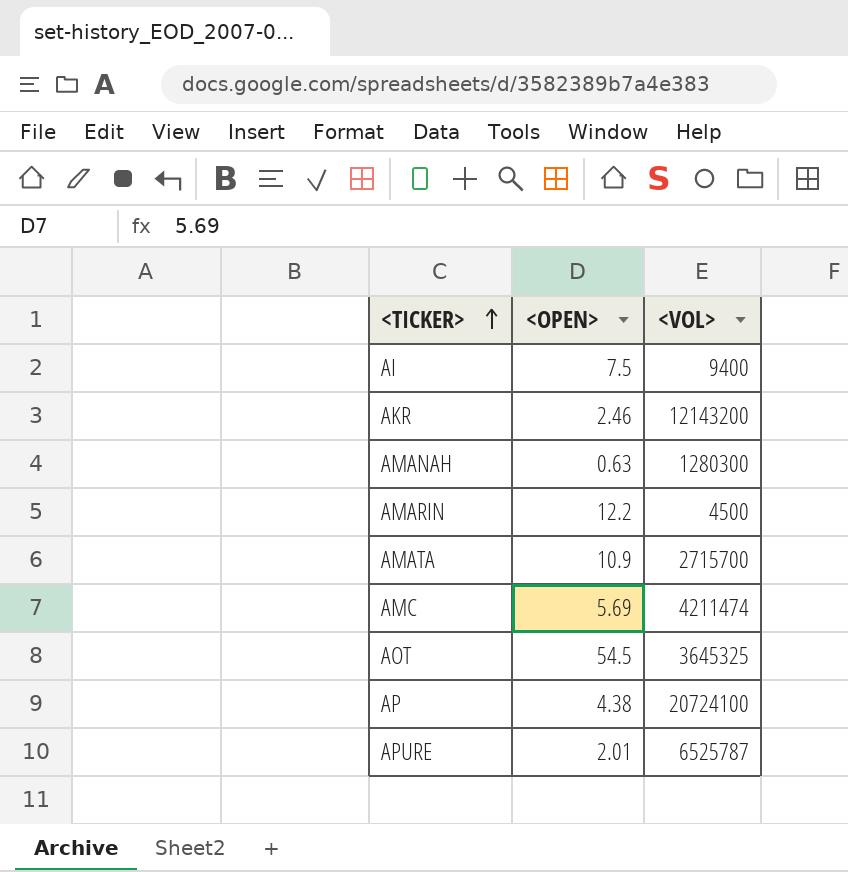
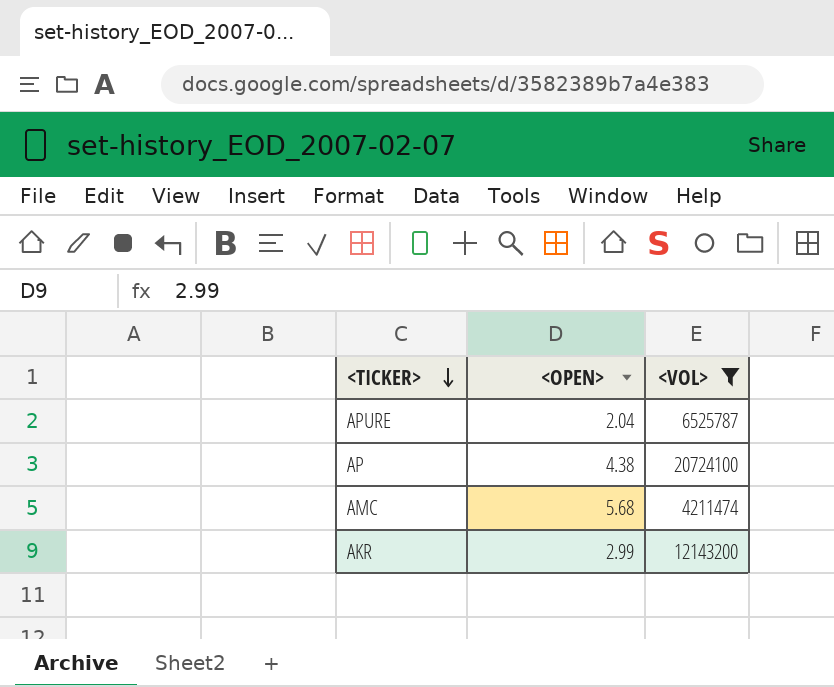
filter: none -> <VOL> >= 4211474
row order: <TICKER> ascending -> <TICKER> descending
APURE | <OPEN>: 2.01 -> 2.04
AMC | <OPEN>: 5.69 -> 5.68
AKR | <OPEN>: 2.46 -> 2.99

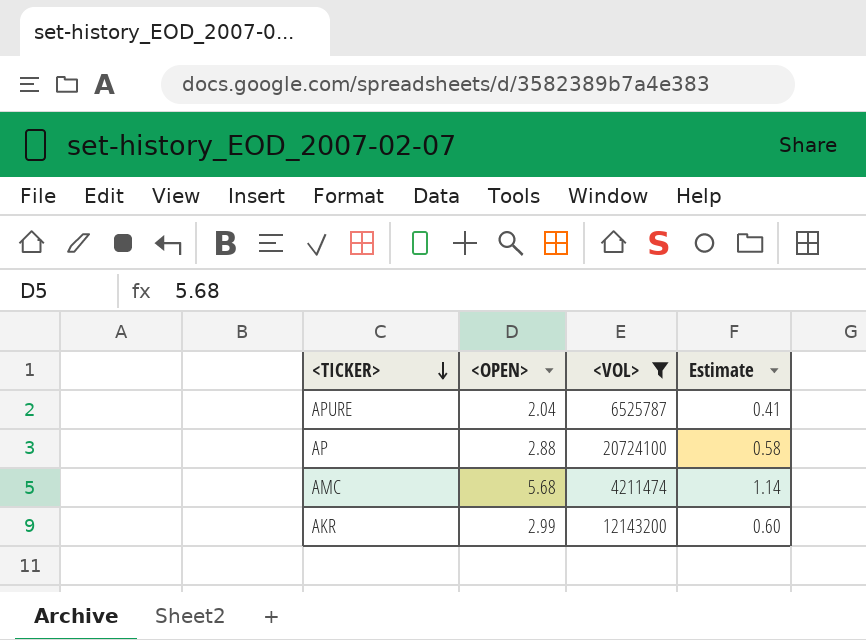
column Estimate | formula: none -> [<OPEN>] * 0.2
AP | <OPEN>: 4.38 -> 2.88

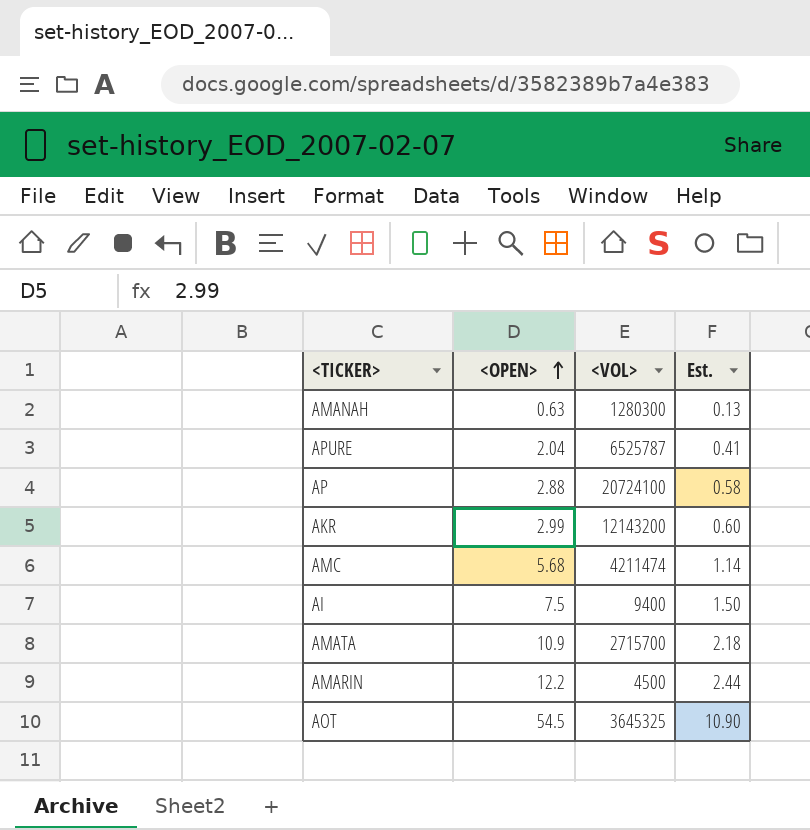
filter: <VOL> >= 4211474 -> none
row order: <TICKER> descending -> <OPEN> ascending
column name: Estimate -> Est.

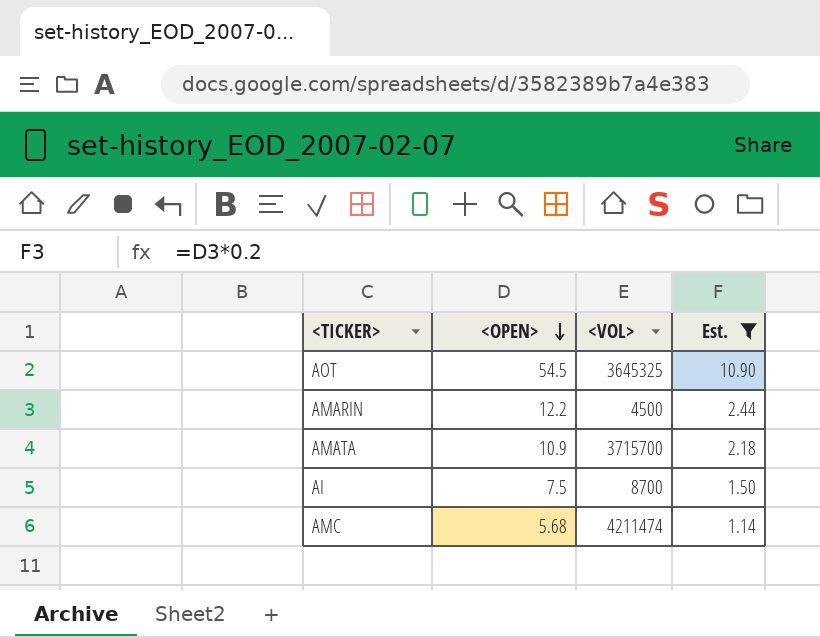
filter: none -> Est. >= 1.14
row order: <OPEN> ascending -> <OPEN> descending
AMATA | <VOL>: 2715700 -> 3715700
AI | <VOL>: 9400 -> 8700

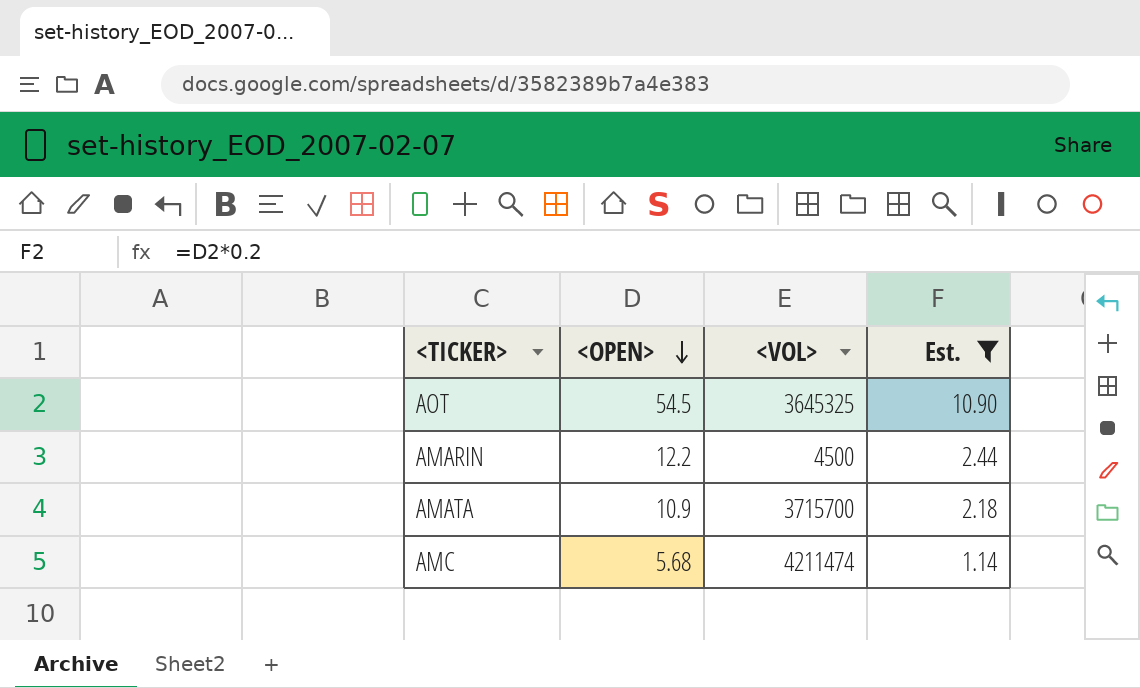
row AI: 7.5 | 8700 | 1.50 -> none

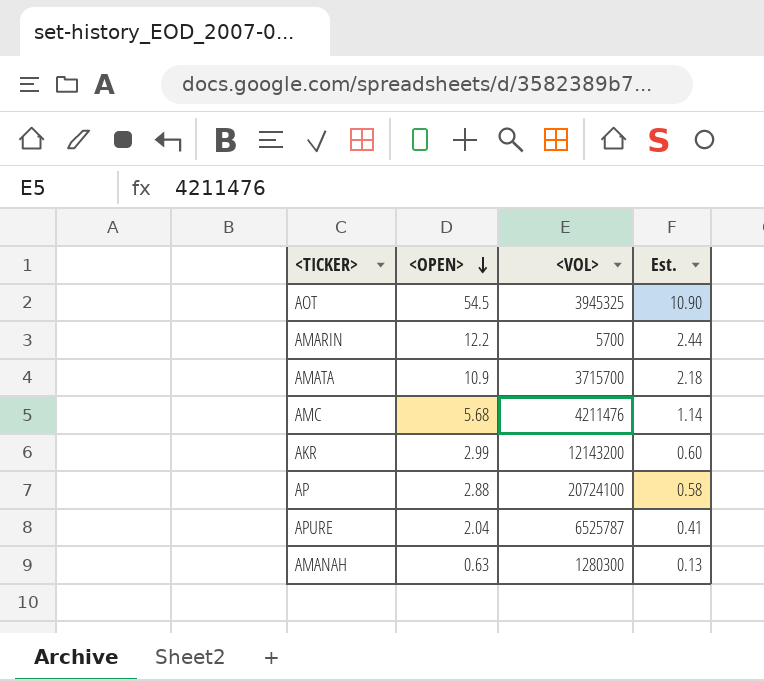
filter: Est. >= 1.14 -> none
AOT | <VOL>: 3645325 -> 3945325
AMARIN | <VOL>: 4500 -> 5700
AMC | <VOL>: 4211474 -> 4211476

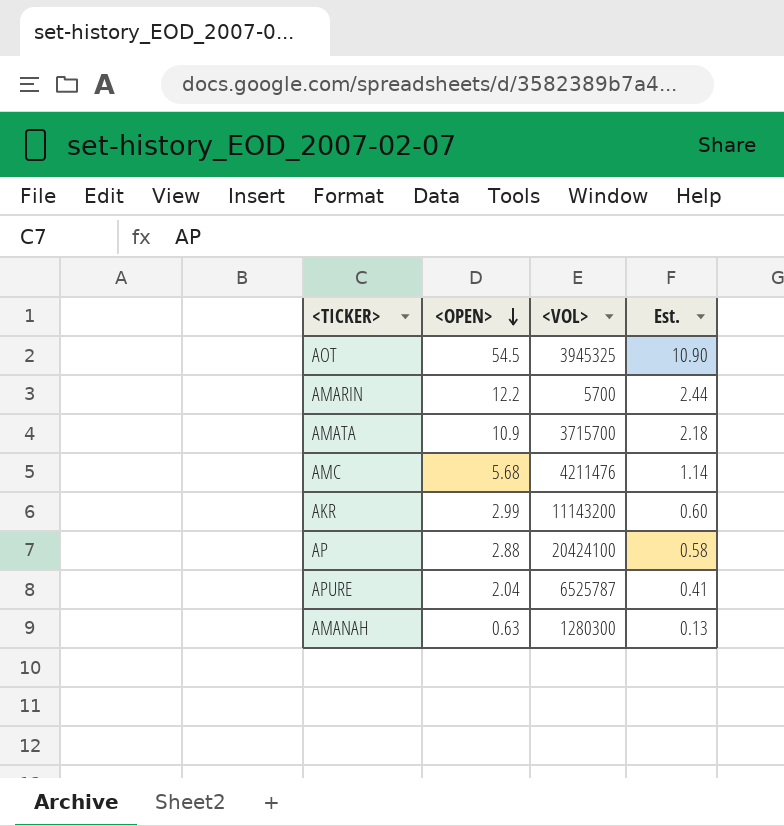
AKR | <VOL>: 12143200 -> 11143200
AP | <VOL>: 20724100 -> 20424100

